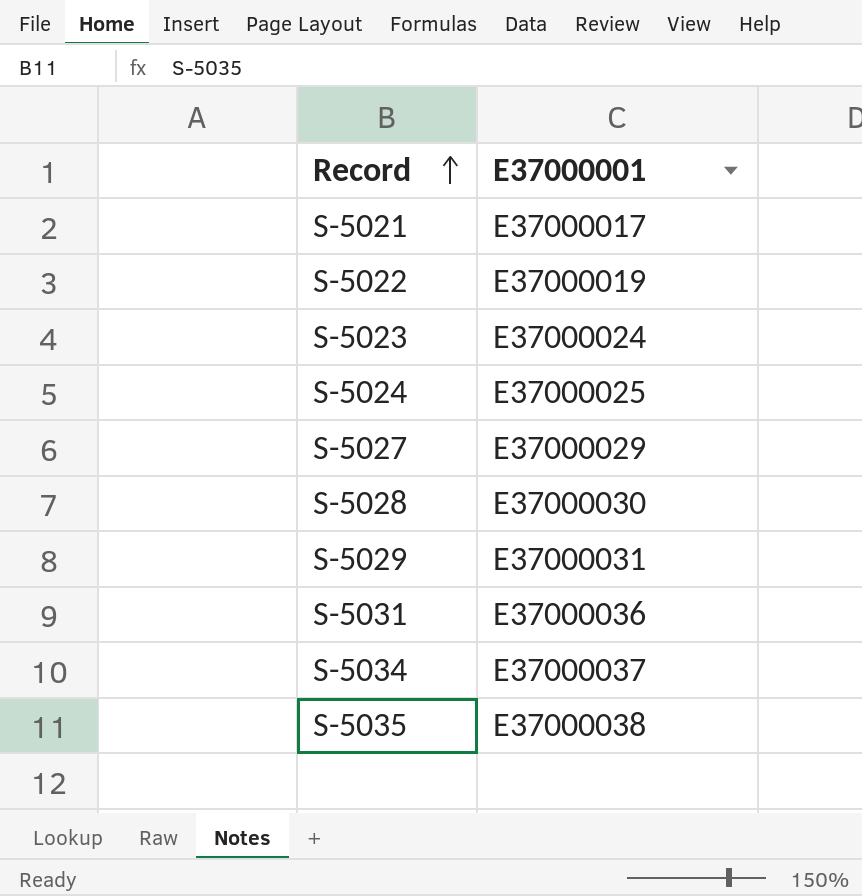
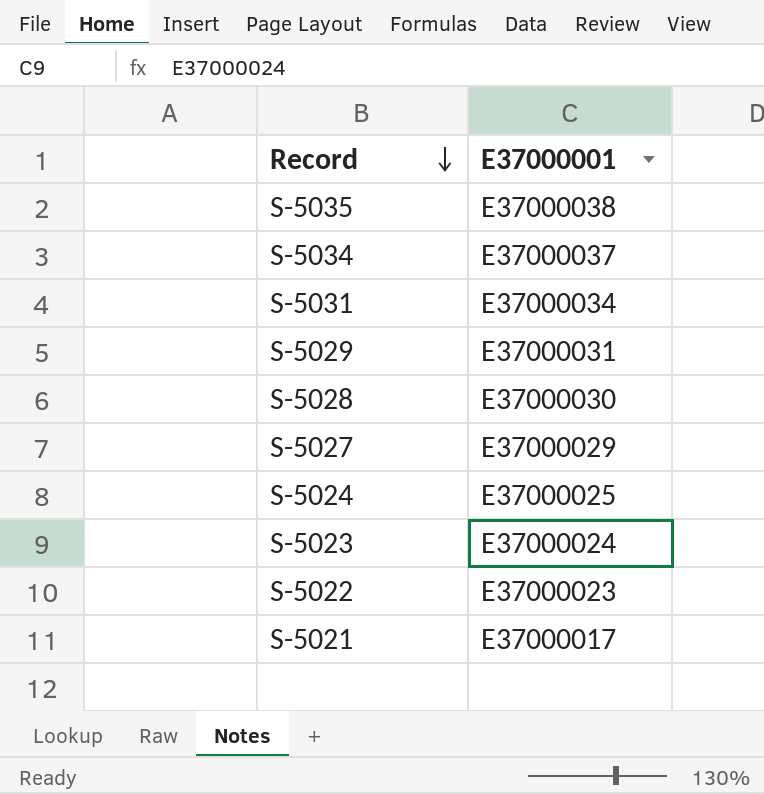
row order: Record ascending -> Record descending
S-5031 | E37000001: E37000036 -> E37000034
S-5022 | E37000001: E37000019 -> E37000023

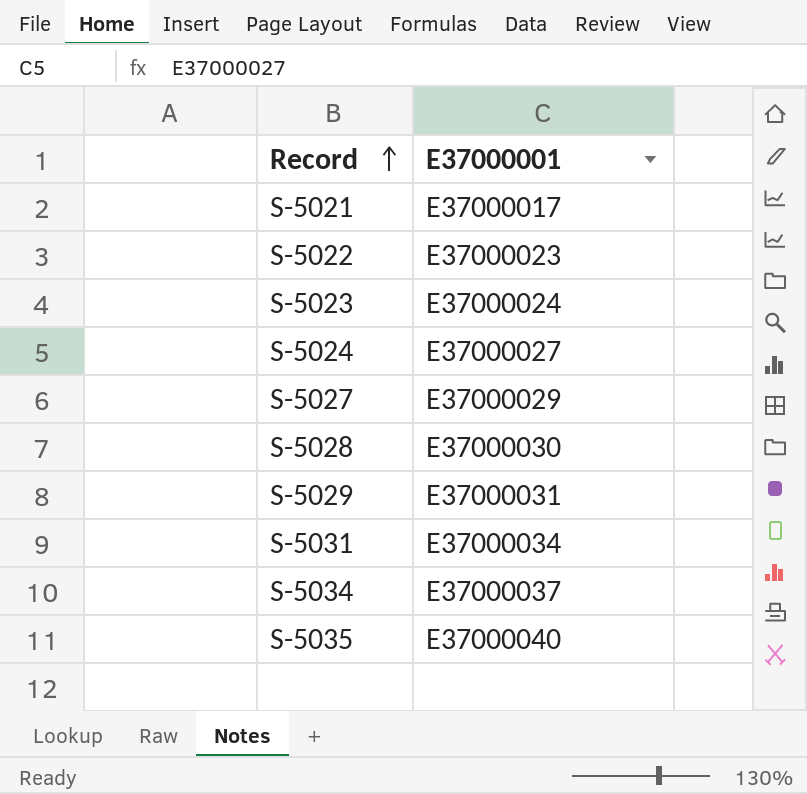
row order: Record descending -> Record ascending
S-5024 | E37000001: E37000025 -> E37000027
S-5035 | E37000001: E37000038 -> E37000040

